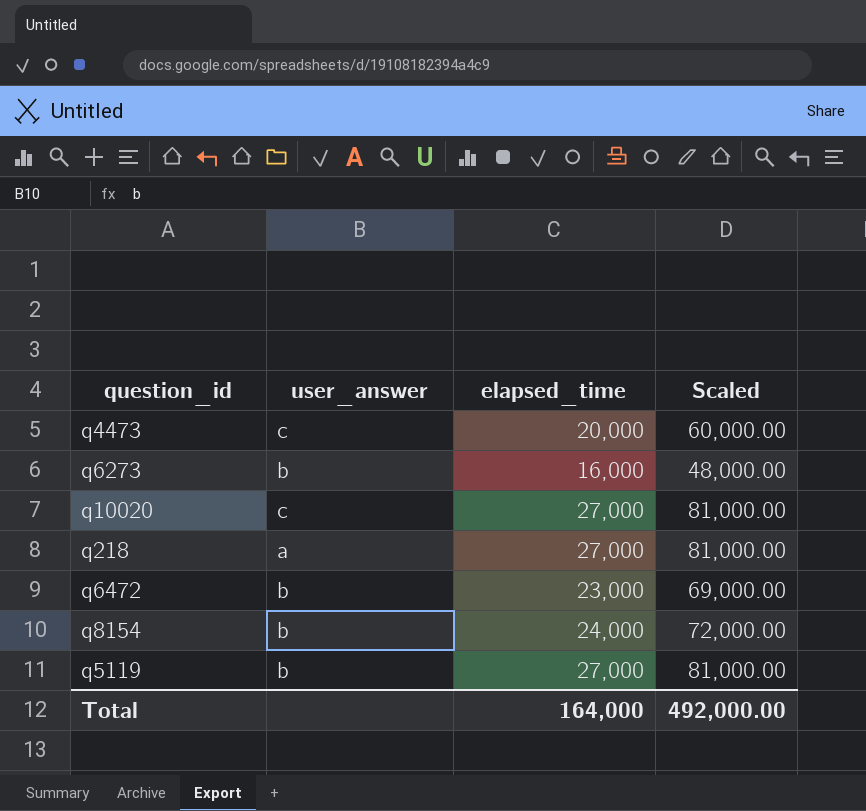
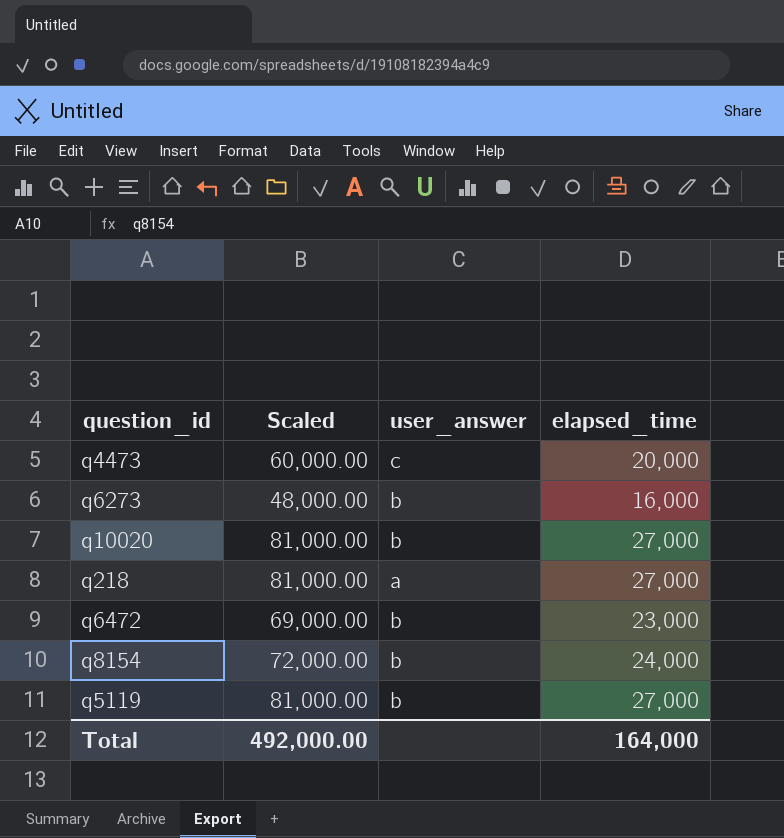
column Scaled | position: 4 -> 2
q10020 | user_answer: c -> b

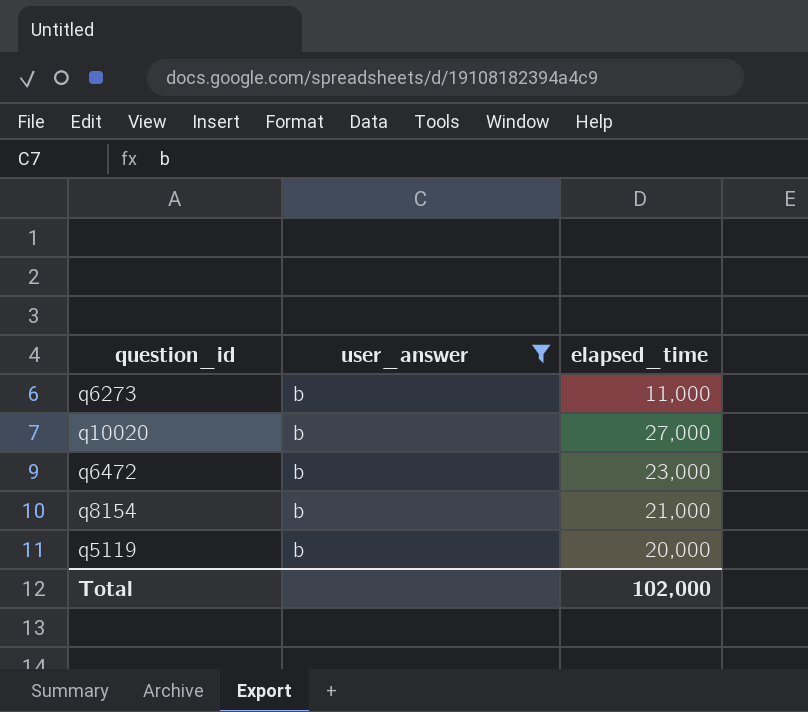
filter: none -> user_answer = b
column Scaled | formula: [elapsed_time] * 3 -> none
q6273 | elapsed_time: 16,000 -> 11,000
q8154 | elapsed_time: 24,000 -> 21,000
q5119 | elapsed_time: 27,000 -> 20,000
Total | elapsed_time: 164,000 -> 102,000

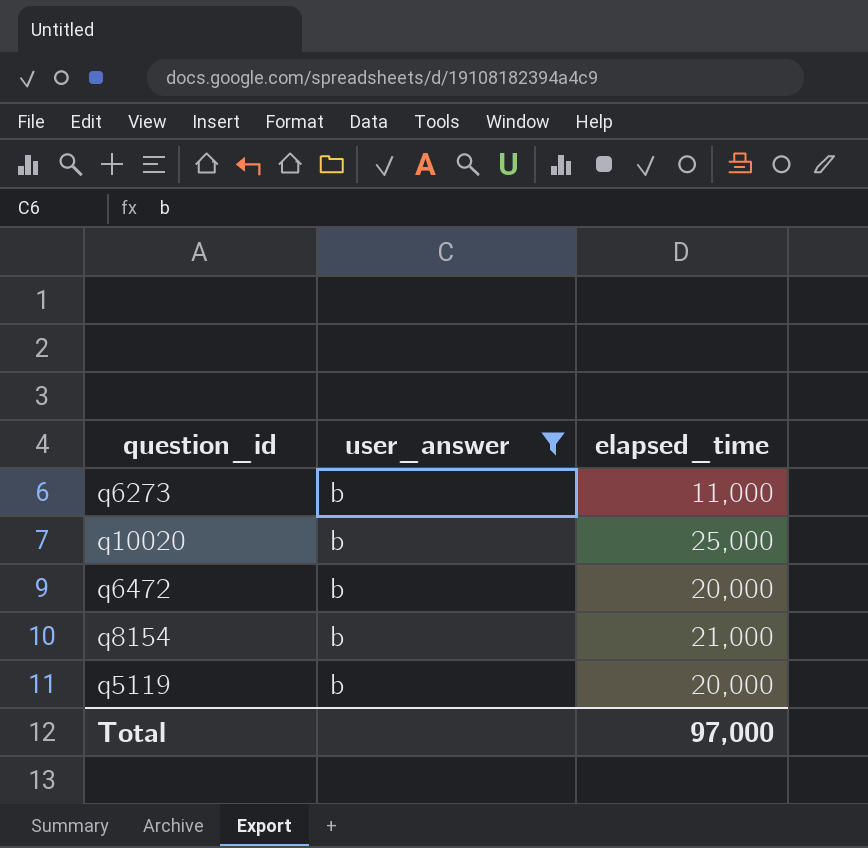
q10020 | elapsed_time: 27,000 -> 25,000
q6472 | elapsed_time: 23,000 -> 20,000
Total | elapsed_time: 102,000 -> 97,000

